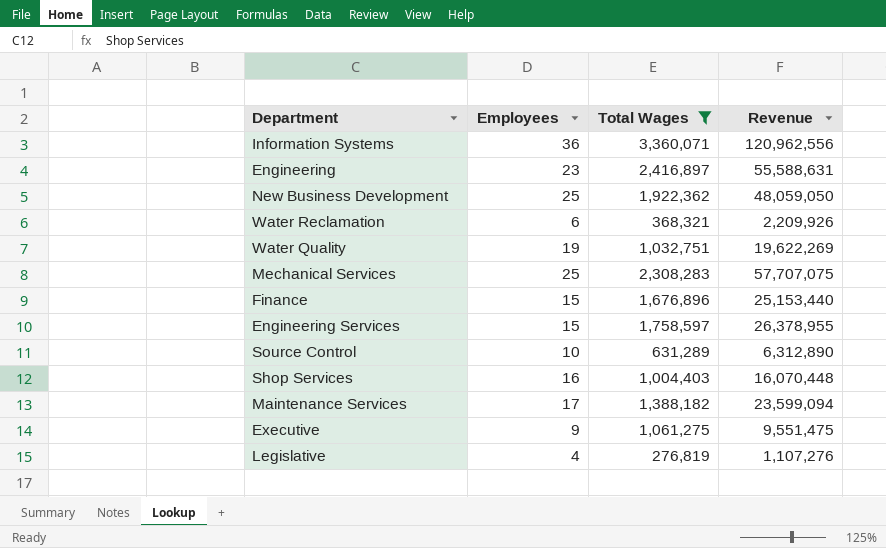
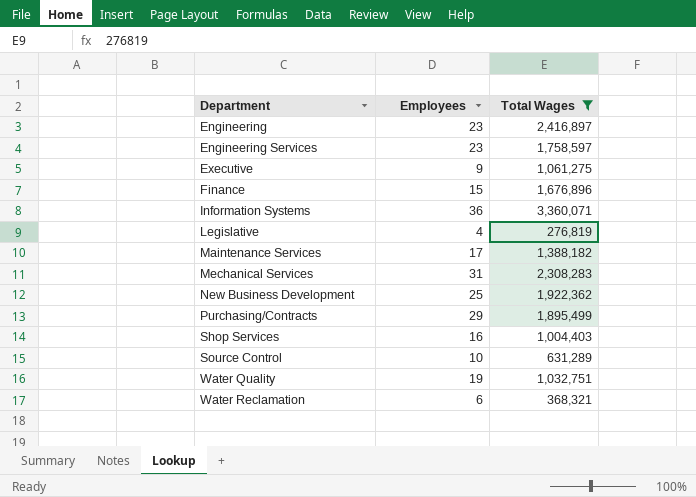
row order: none -> Department ascending
column Revenue | formula: [Employees] * [Total Wages] -> none
Engineering Services | Employees: 15 -> 23
Mechanical Services | Employees: 25 -> 31
row Purchasing/Contracts: none -> 29 | 1,895,499

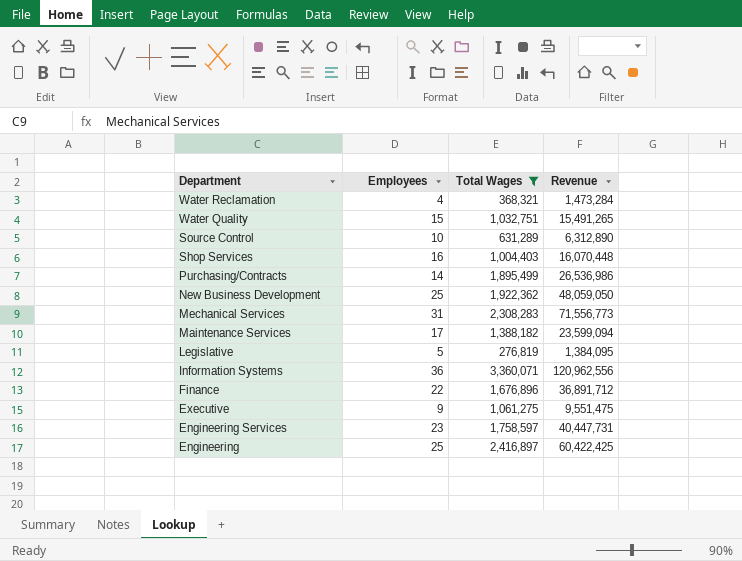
row order: Department ascending -> Department descending
column Revenue | formula: none -> [Employees] * [Total Wages]
Water Reclamation | Employees: 6 -> 4
Water Quality | Employees: 19 -> 15
Purchasing/Contracts | Employees: 29 -> 14
Legislative | Employees: 4 -> 5
Finance | Employees: 15 -> 22
Engineering | Employees: 23 -> 25

